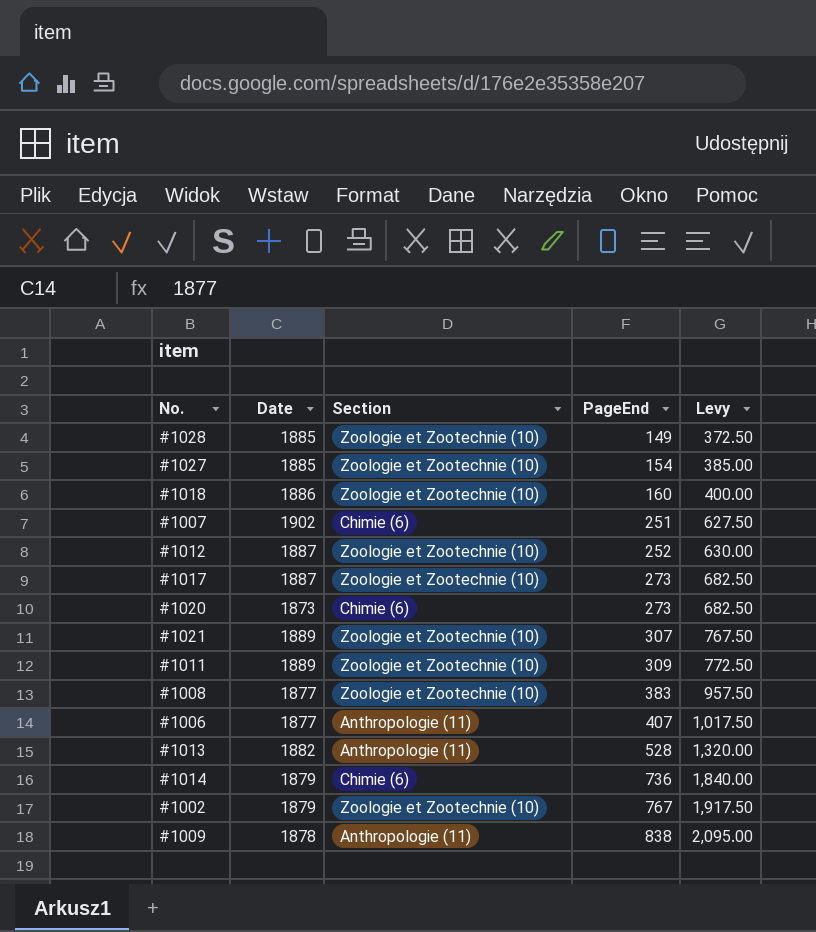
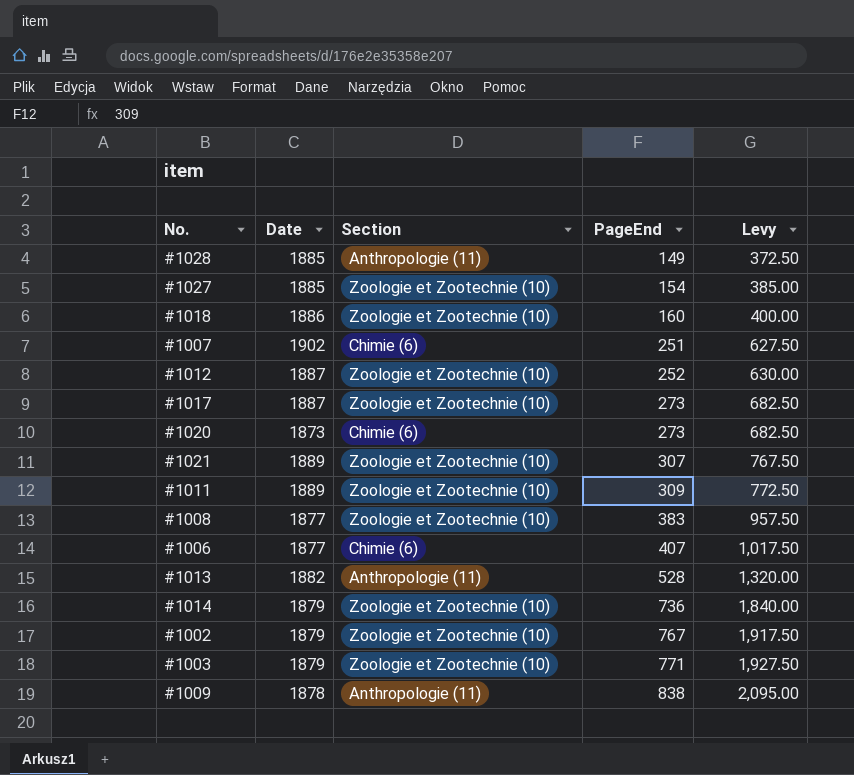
#1028 | Section: Zoologie et Zootechnie (10) -> Anthropologie (11)
#1006 | Section: Anthropologie (11) -> Chimie (6)
#1014 | Section: Chimie (6) -> Zoologie et Zootechnie (10)
row #1003: none -> 1879 | Zoologie et Zootechnie (10) | 771 | 1,927.50

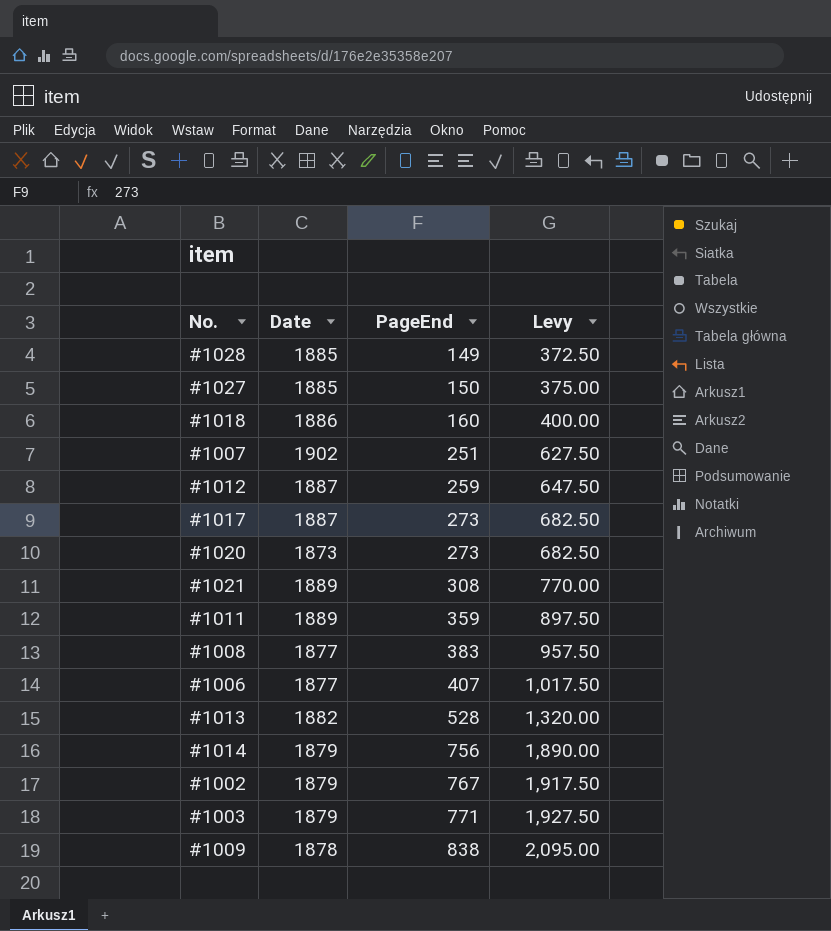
column Section | position: 3 -> none
#1027 | PageEnd: 154 -> 150
#1027 | Levy: 385.00 -> 375.00
#1012 | PageEnd: 252 -> 259
#1012 | Levy: 630.00 -> 647.50
#1021 | PageEnd: 307 -> 308
#1021 | Levy: 767.50 -> 770.00
#1011 | PageEnd: 309 -> 359
#1011 | Levy: 772.50 -> 897.50
#1014 | PageEnd: 736 -> 756
#1014 | Levy: 1,840.00 -> 1,890.00

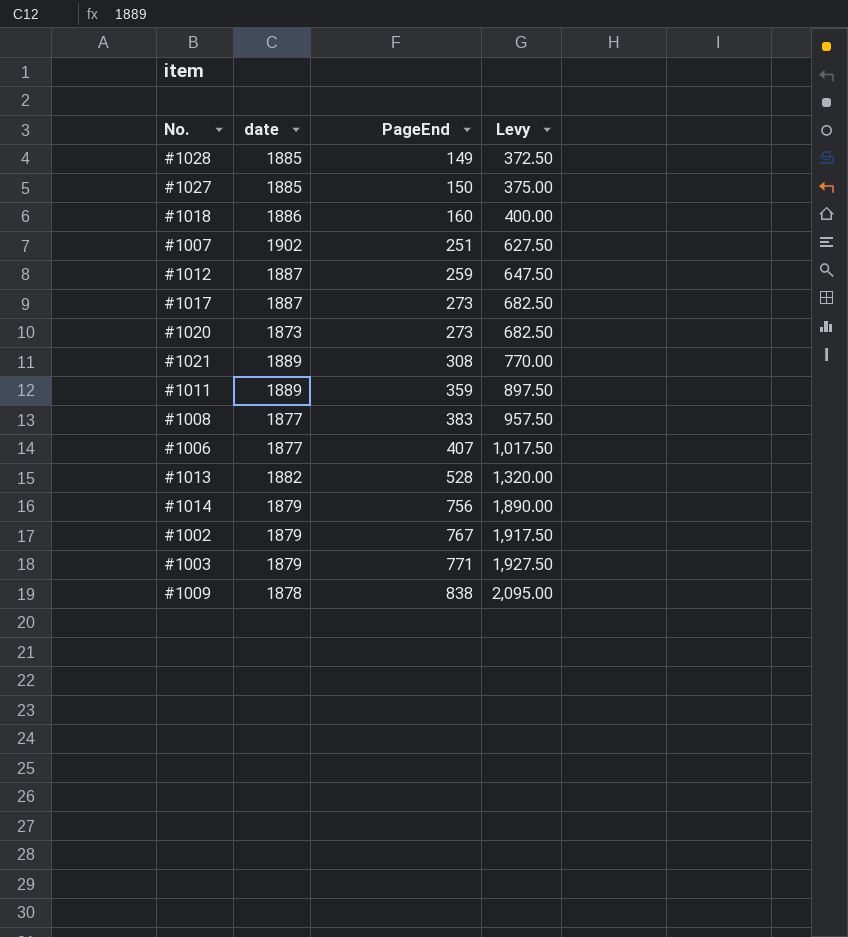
column name: Date -> date

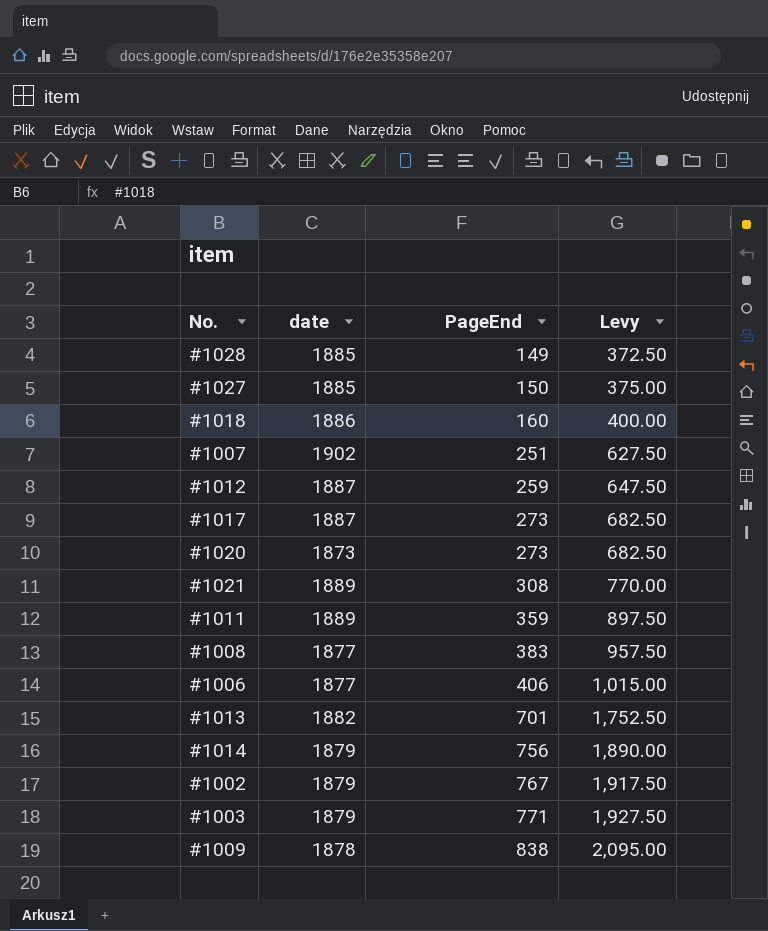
#1006 | PageEnd: 407 -> 406
#1006 | Levy: 1,017.50 -> 1,015.00
#1013 | PageEnd: 528 -> 701
#1013 | Levy: 1,320.00 -> 1,752.50

